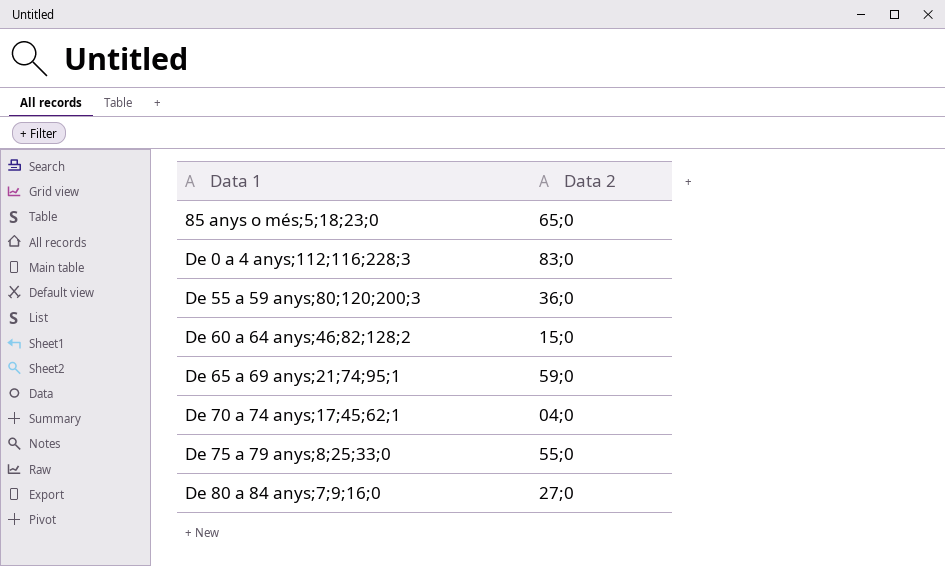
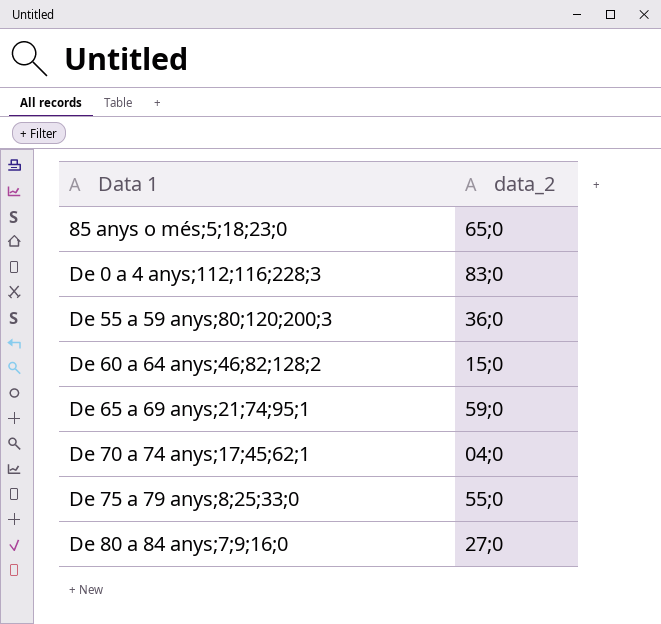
column name: Data 2 -> data_2

